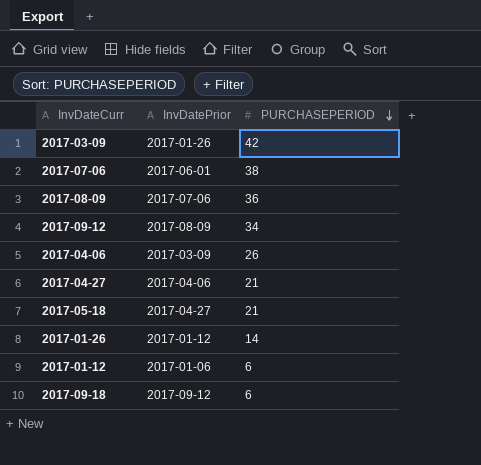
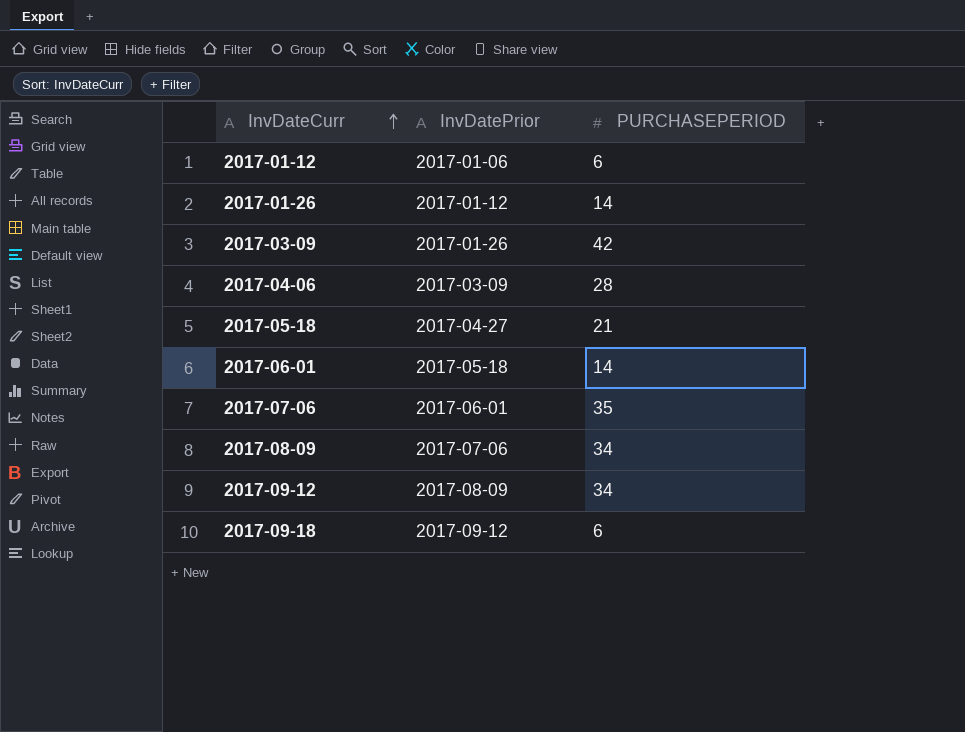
row order: PURCHASEPERIOD descending -> InvDateCurr ascending
row 2017-04-27: 2017-04-06 | 21 -> none
2017-04-06 | PURCHASEPERIOD: 26 -> 28
row 2017-06-01: none -> 2017-05-18 | 14
2017-07-06 | PURCHASEPERIOD: 38 -> 35
2017-08-09 | PURCHASEPERIOD: 36 -> 34

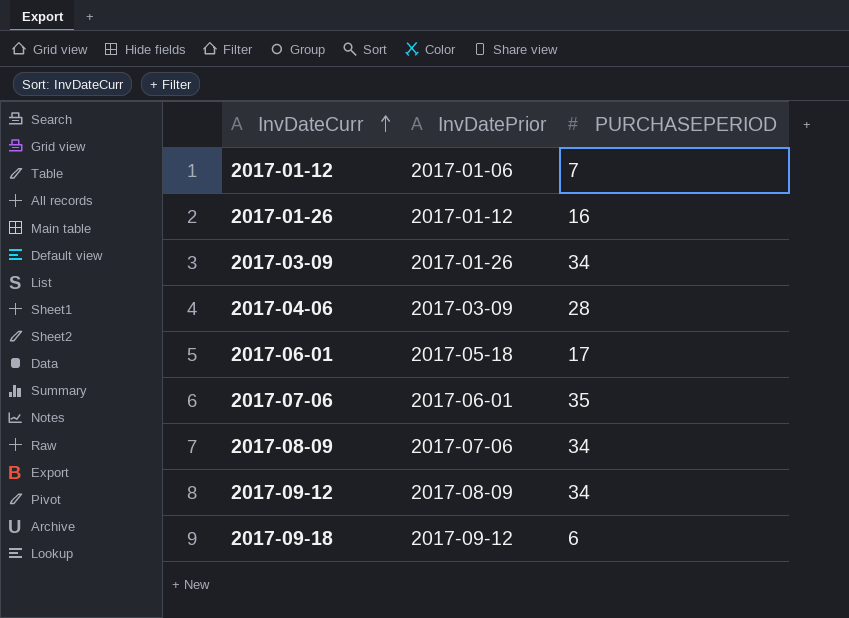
row 2017-05-18: 2017-04-27 | 21 -> none
2017-01-12 | PURCHASEPERIOD: 6 -> 7
2017-01-26 | PURCHASEPERIOD: 14 -> 16
2017-03-09 | PURCHASEPERIOD: 42 -> 34
2017-06-01 | PURCHASEPERIOD: 14 -> 17

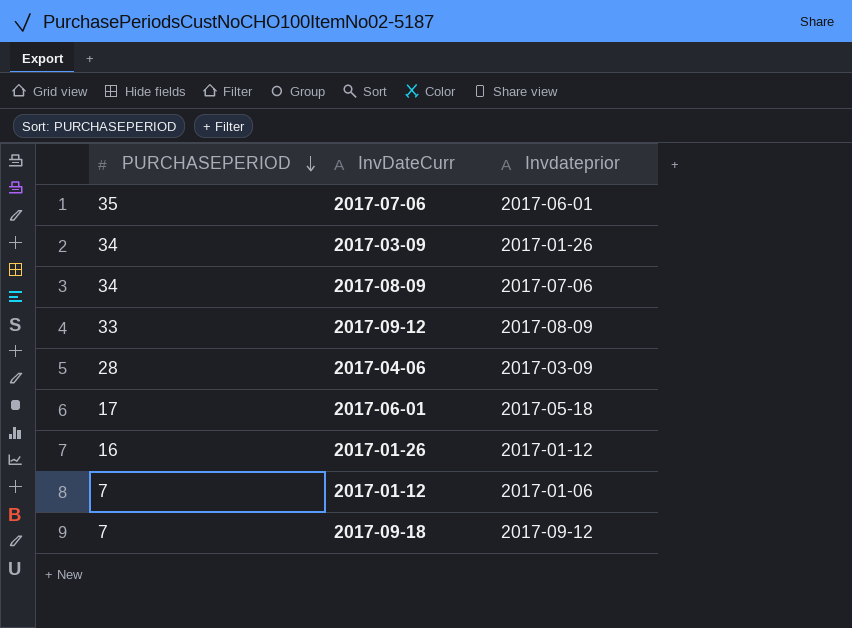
row order: InvDateCurr ascending -> PURCHASEPERIOD descending
column PURCHASEPERIOD | position: 3 -> 1
column name: InvDatePrior -> Invdateprior
2017-09-12 | PURCHASEPERIOD: 34 -> 33
2017-09-18 | PURCHASEPERIOD: 6 -> 7

